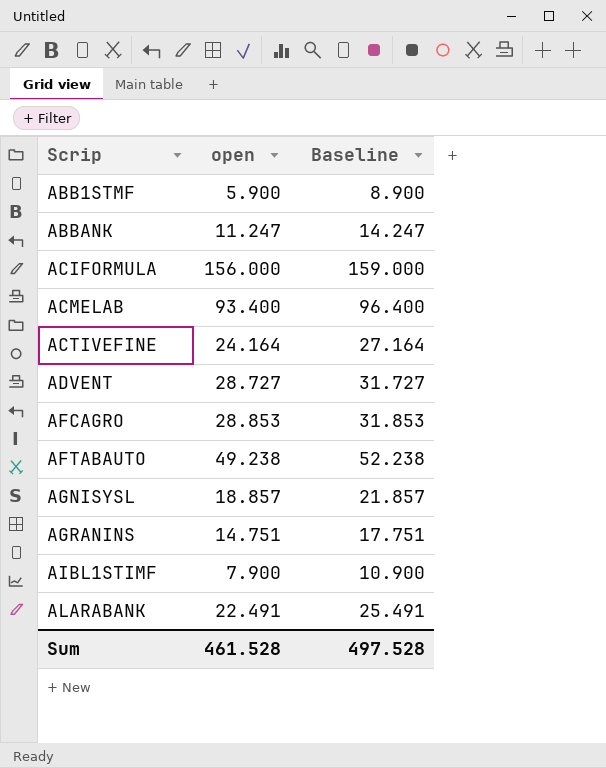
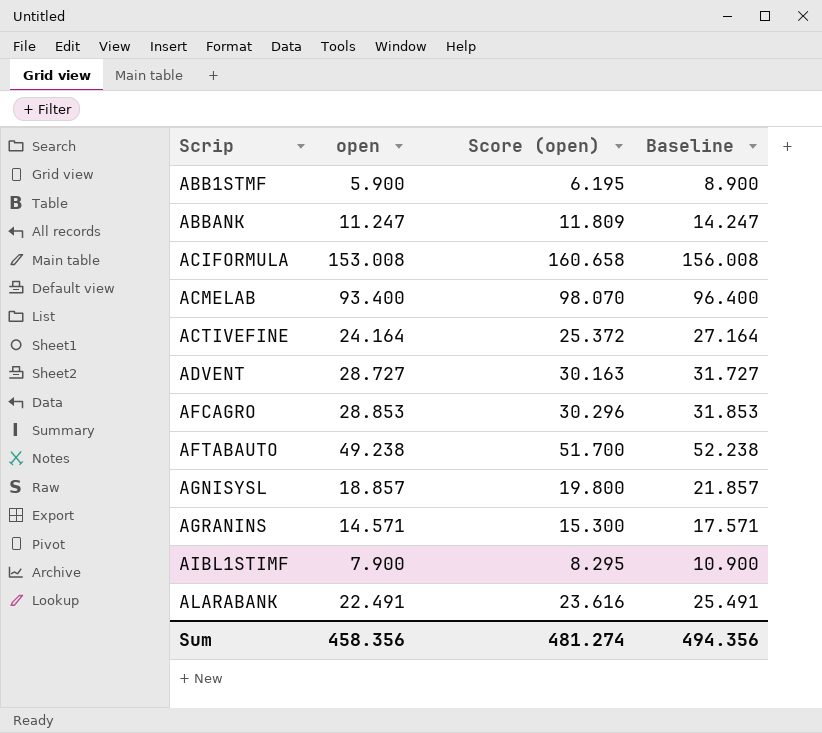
column Score (open) | formula: none -> [open] * 1.05
ACIFORMULA | open: 156.000 -> 153.008
ACIFORMULA | Baseline: 159.000 -> 156.008
AGRANINS | open: 14.751 -> 14.571
AGRANINS | Baseline: 17.751 -> 17.571
Sum | open: 461.528 -> 458.356
Sum | Baseline: 497.528 -> 494.356

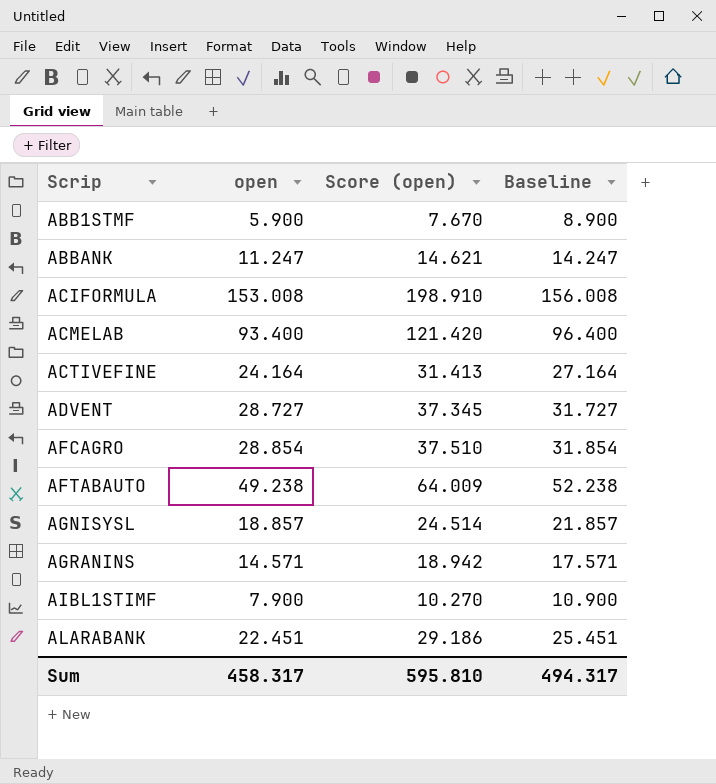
column Score (open) | formula: [open] * 1.05 -> [open] * 1.3
AFCAGRO | open: 28.853 -> 28.854
AFCAGRO | Baseline: 31.853 -> 31.854
ALARABANK | open: 22.491 -> 22.451
ALARABANK | Baseline: 25.491 -> 25.451
Sum | open: 458.356 -> 458.317
Sum | Score (open): 481.274 -> 595.810
Sum | Baseline: 494.356 -> 494.317

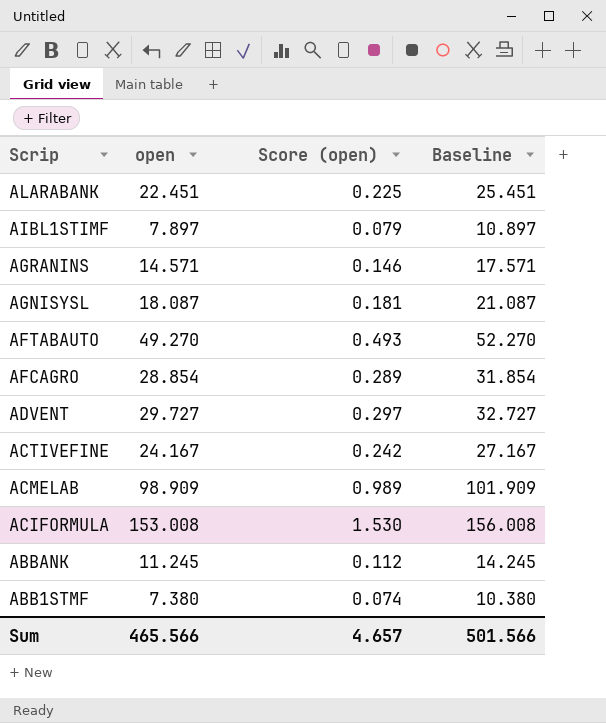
row order: Scrip ascending -> Scrip descending
column Score (open) | formula: [open] * 1.3 -> [open] * 0.01
AIBL1STIMF | open: 7.900 -> 7.897
AIBL1STIMF | Baseline: 10.900 -> 10.897
AGNISYSL | open: 18.857 -> 18.087
AGNISYSL | Baseline: 21.857 -> 21.087
AFTABAUTO | open: 49.238 -> 49.270
AFTABAUTO | Baseline: 52.238 -> 52.270
ADVENT | open: 28.727 -> 29.727
ADVENT | Baseline: 31.727 -> 32.727
ACTIVEFINE | open: 24.164 -> 24.167
ACTIVEFINE | Baseline: 27.164 -> 27.167
ACMELAB | open: 93.400 -> 98.909
ACMELAB | Baseline: 96.400 -> 101.909
ABBANK | open: 11.247 -> 11.245
ABBANK | Baseline: 14.247 -> 14.245
ABB1STMF | open: 5.900 -> 7.380
ABB1STMF | Baseline: 8.900 -> 10.380
Sum | open: 458.317 -> 465.566
Sum | Score (open): 595.810 -> 4.657
Sum | Baseline: 494.317 -> 501.566

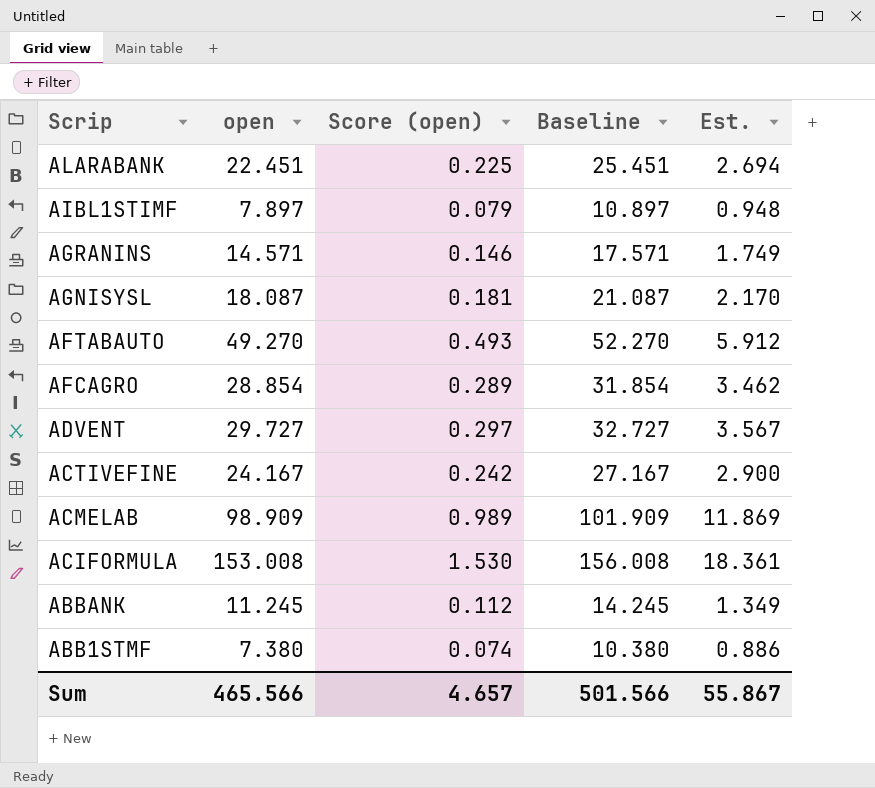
column Est. | formula: none -> [open] * 0.12

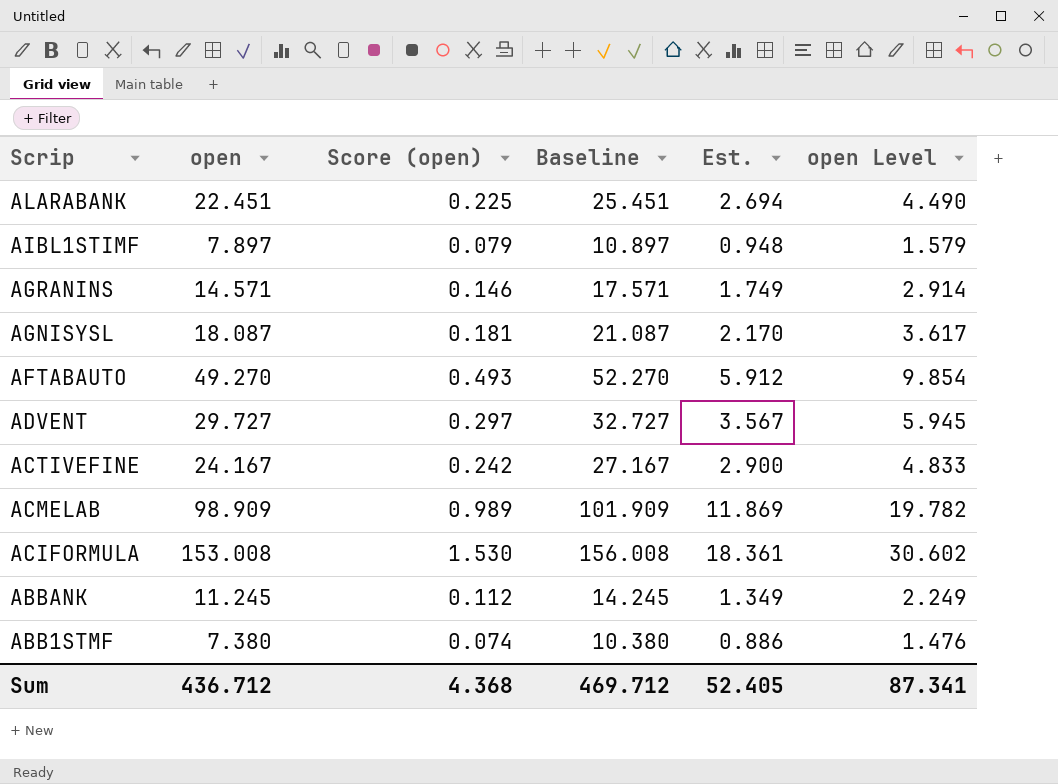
column open Level | formula: none -> [open] * 0.2
row AFCAGRO: 28.854 | 0.289 | 31.854 | 3.462 -> none
Sum | open: 465.566 -> 436.712
Sum | Score (open): 4.657 -> 4.368
Sum | Baseline: 501.566 -> 469.712
Sum | Est.: 55.867 -> 52.405

